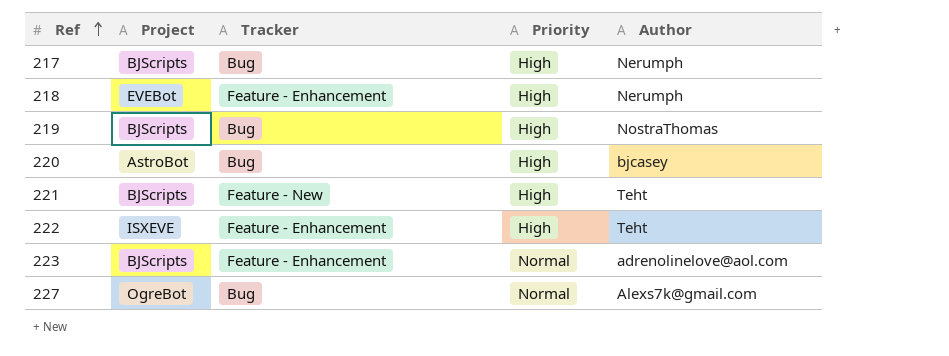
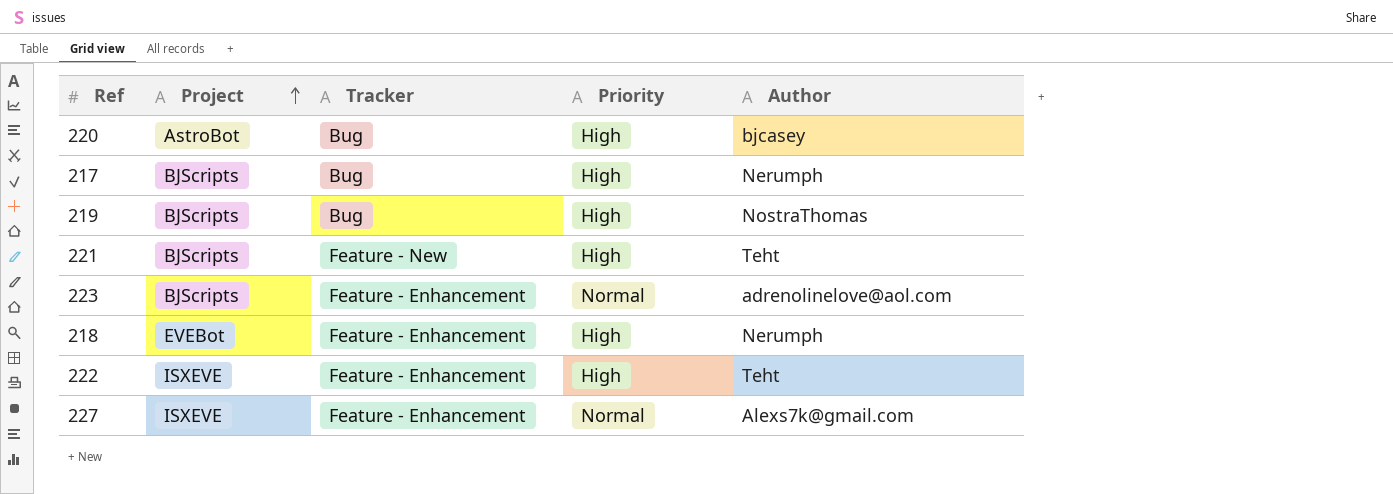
row order: Ref ascending -> Project ascending
227 | Project: OgreBot -> ISXEVE
227 | Tracker: Bug -> Feature - Enhancement

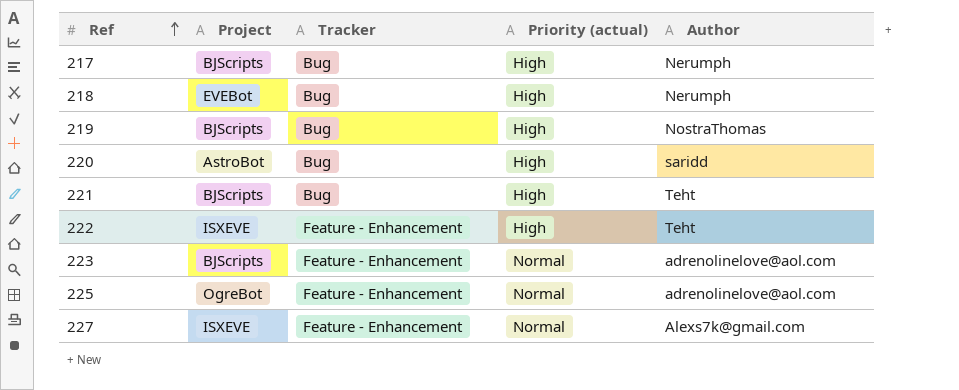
row order: Project ascending -> Ref ascending
column name: Priority -> Priority (actual)
218 | Tracker: Feature - Enhancement -> Bug
220 | Author: bjcasey -> saridd
221 | Tracker: Feature - New -> Bug
row 225: none -> OgreBot | Feature - Enhancement | Normal | adrenolinelove@aol.com

